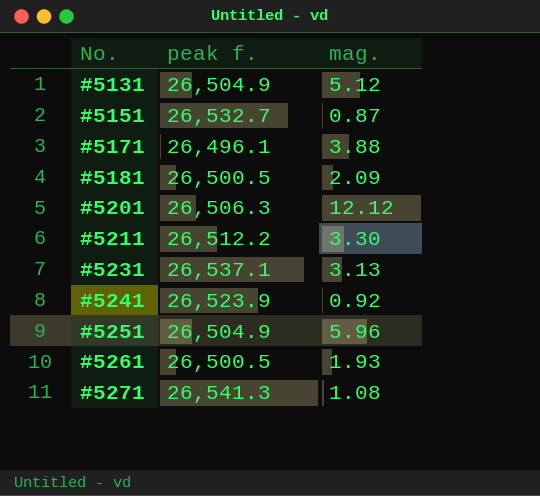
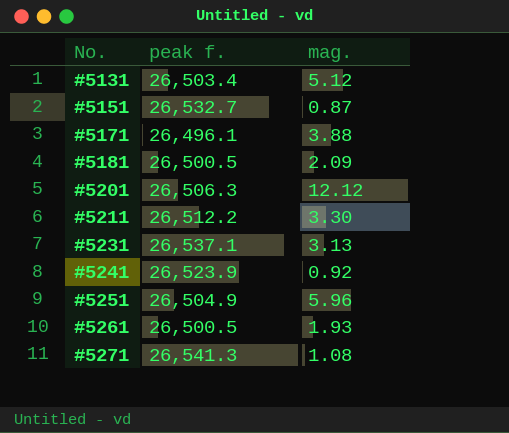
#5131 | peak f.: 26,504.9 -> 26,503.4

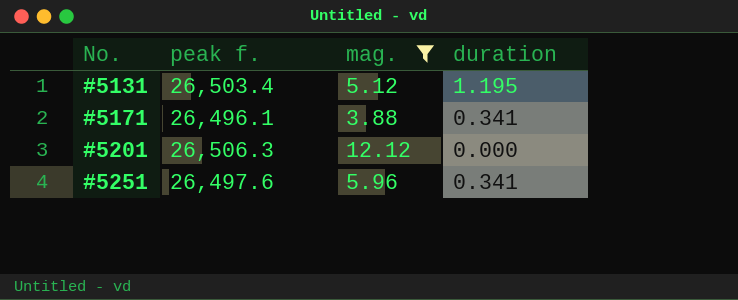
filter: none -> mag. >= 3.88
column duration | position: none -> 4
#5251 | peak f.: 26,504.9 -> 26,497.6

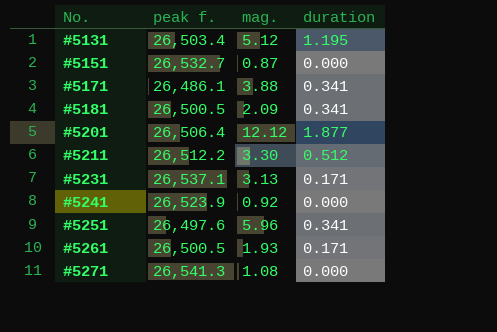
filter: mag. >= 3.88 -> none
#5171 | peak f.: 26,496.1 -> 26,486.1
#5201 | peak f.: 26,506.3 -> 26,506.4
#5201 | duration: 0.000 -> 1.877

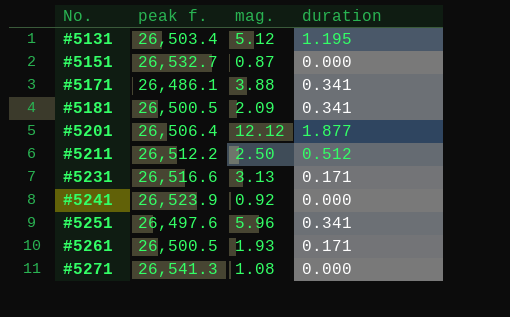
#5211 | mag.: 3.30 -> 2.50
#5231 | peak f.: 26,537.1 -> 26,516.6

